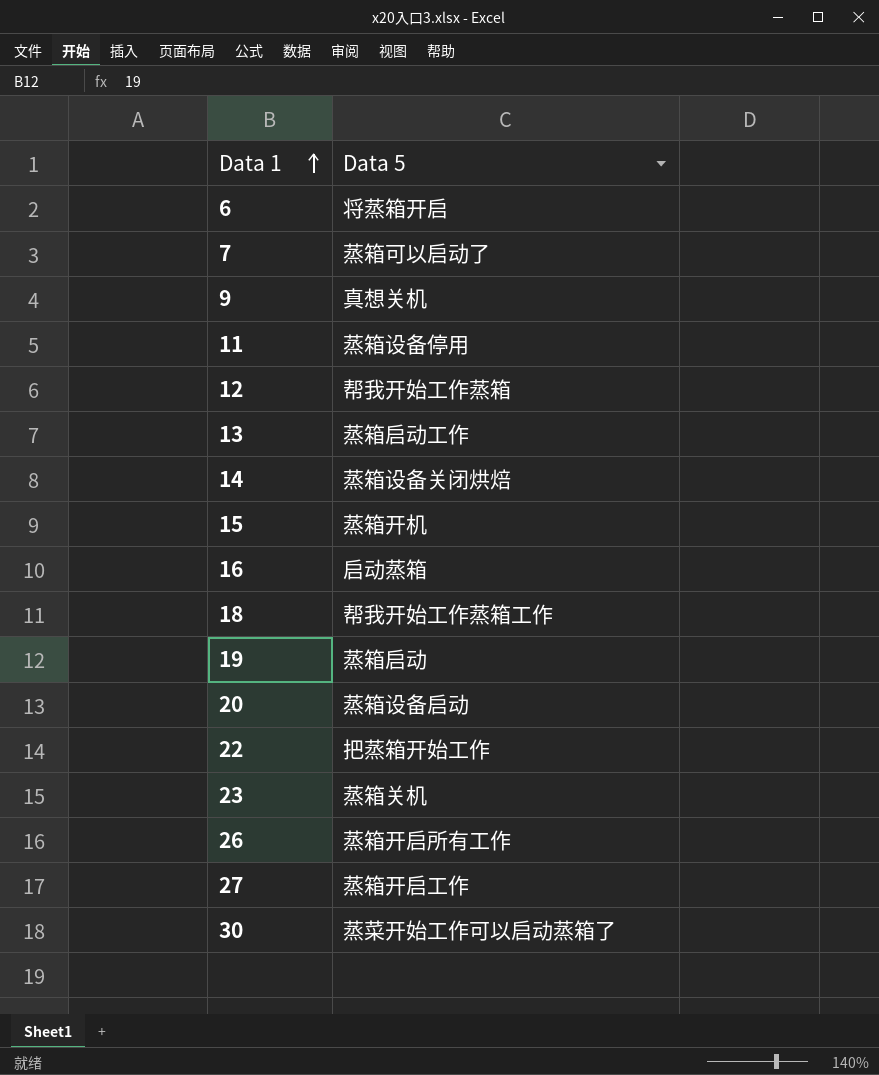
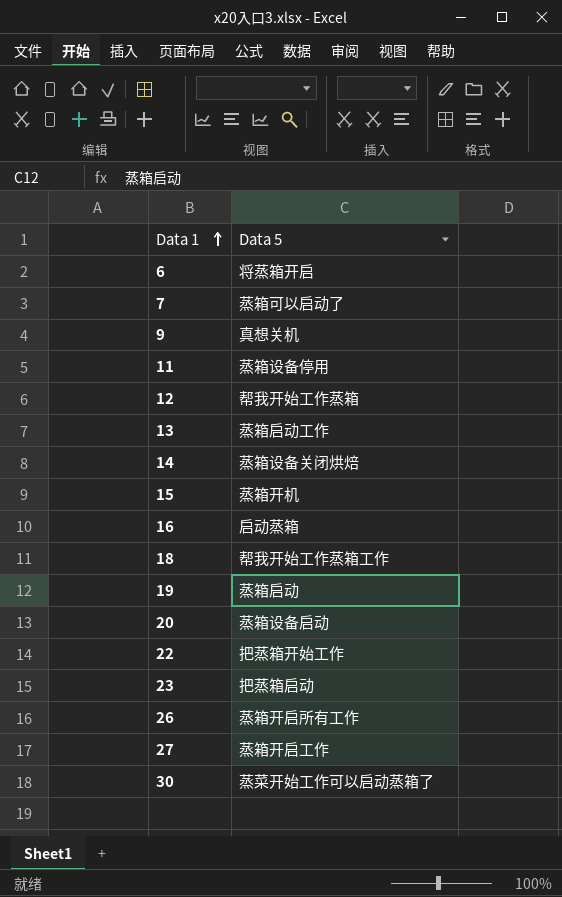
23 | Data 5: 蒸箱关机 -> 把蒸箱启动

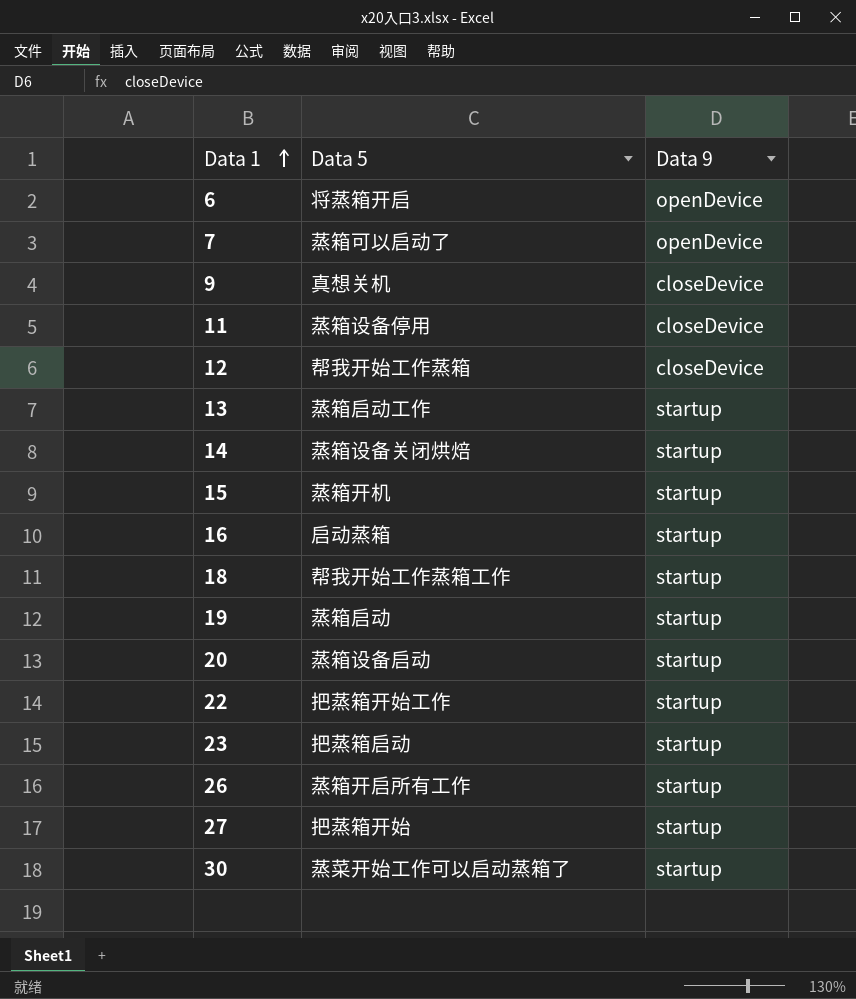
column Data 9 | position: none -> 3
27 | Data 5: 蒸箱开启工作 -> 把蒸箱开始

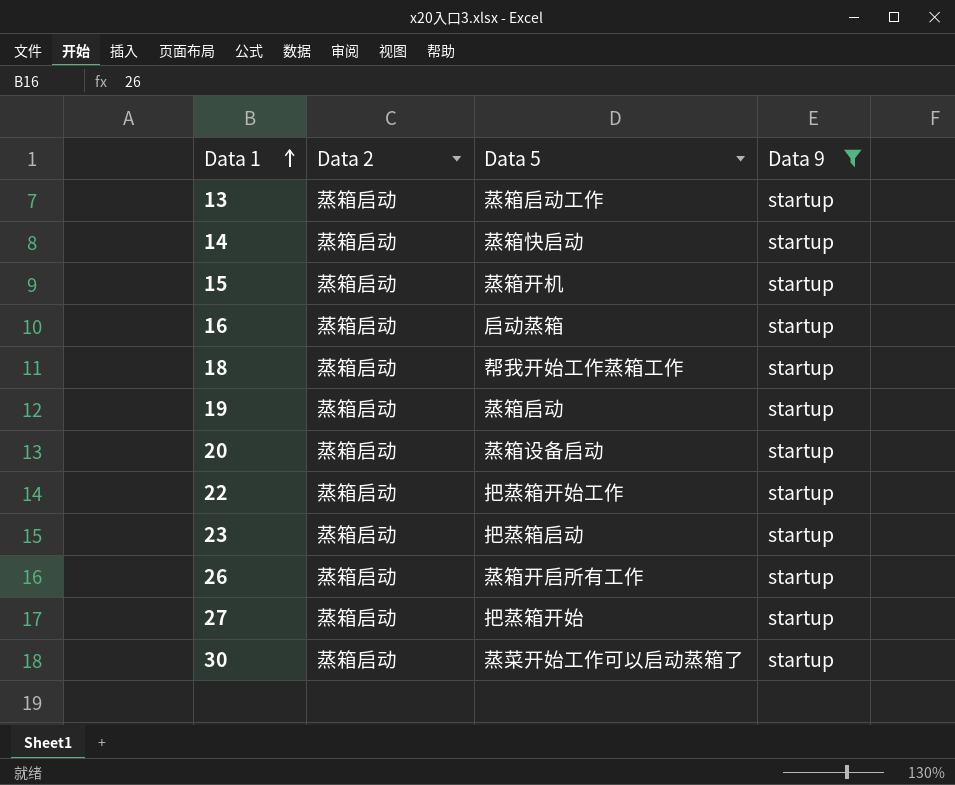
filter: none -> Data 9 = startup
column Data 2 | position: none -> 2
14 | Data 5: 蒸箱设备关闭烘焙 -> 蒸箱快启动

